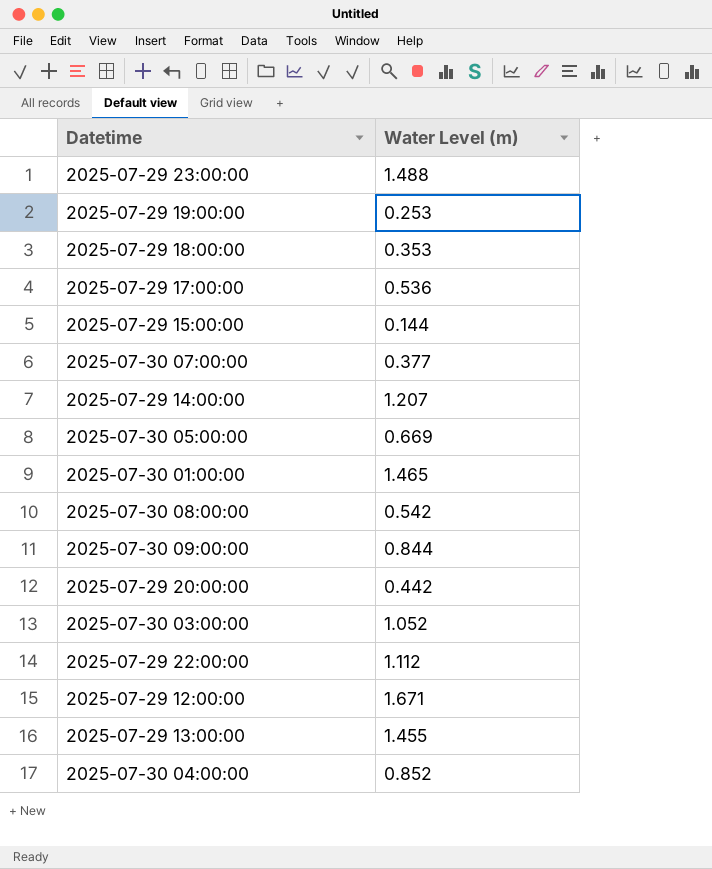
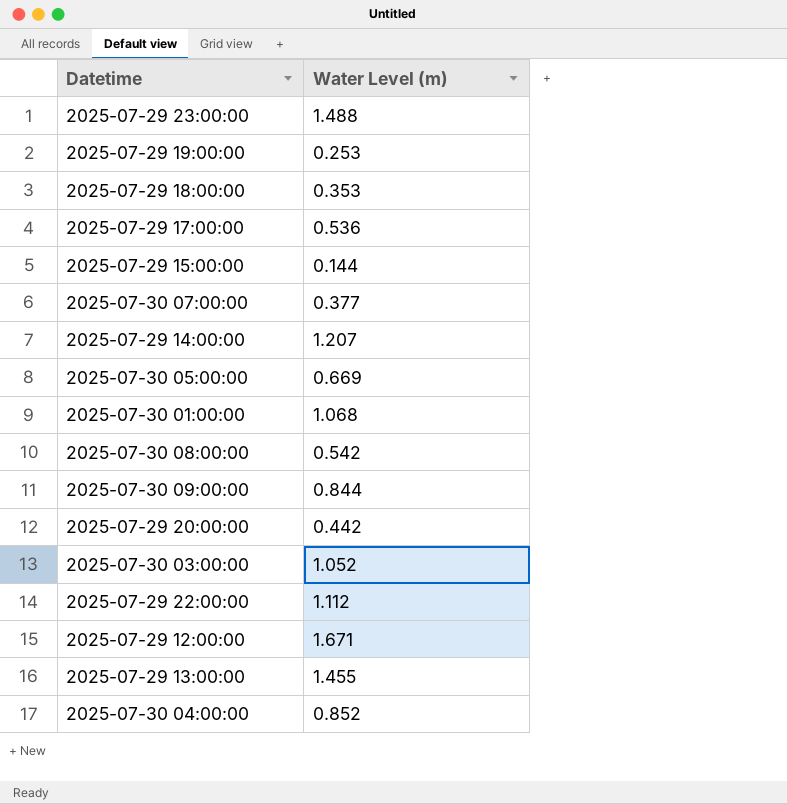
2025-07-30 01:00:00 | Water Level (m): 1.465 -> 1.068

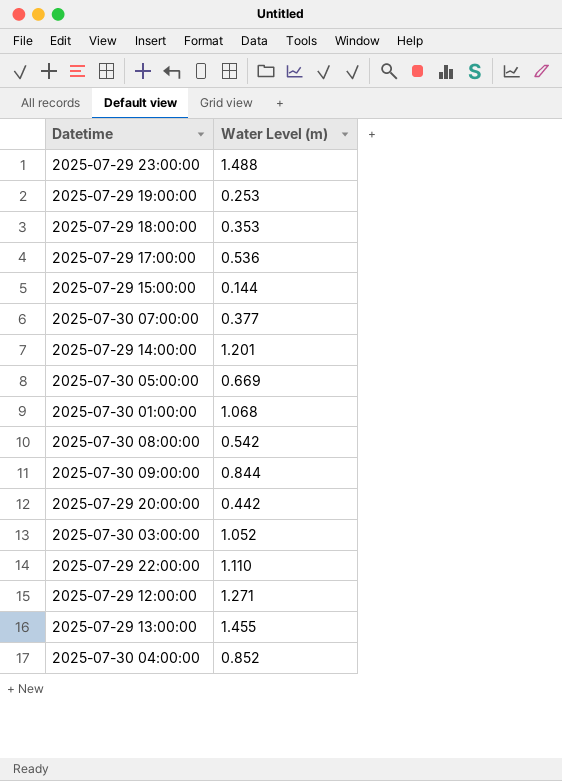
2025-07-29 14:00:00 | Water Level (m): 1.207 -> 1.201
2025-07-29 22:00:00 | Water Level (m): 1.112 -> 1.110
2025-07-29 12:00:00 | Water Level (m): 1.671 -> 1.271

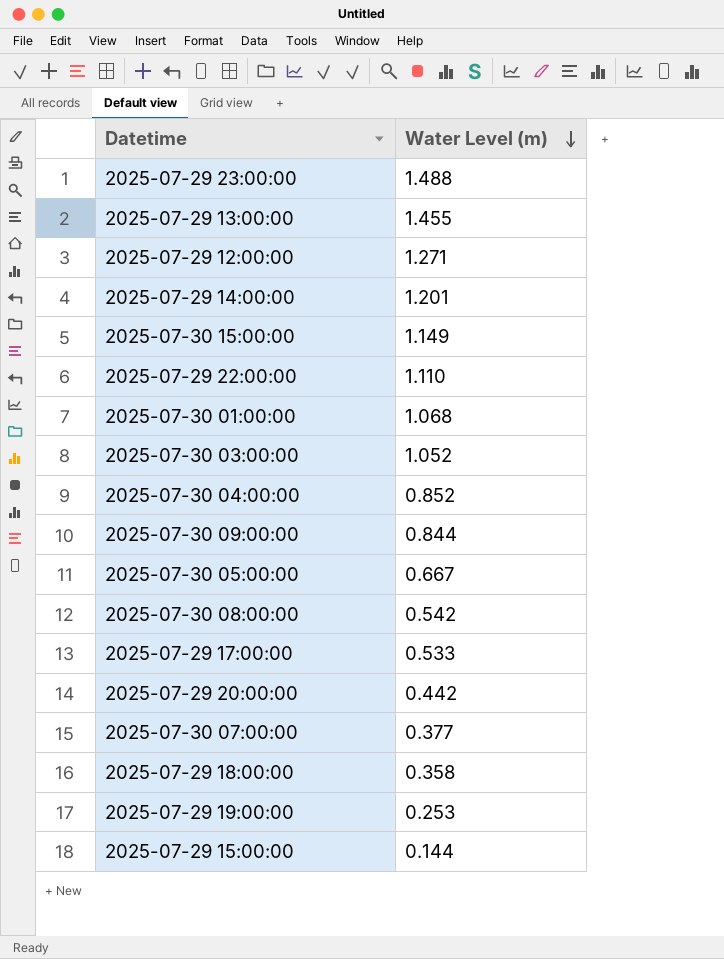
row order: none -> Water Level (m) descending
row 2025-07-30 15:00:00: none -> 1.149
2025-07-30 05:00:00 | Water Level (m): 0.669 -> 0.667
2025-07-29 17:00:00 | Water Level (m): 0.536 -> 0.533
2025-07-29 18:00:00 | Water Level (m): 0.353 -> 0.358

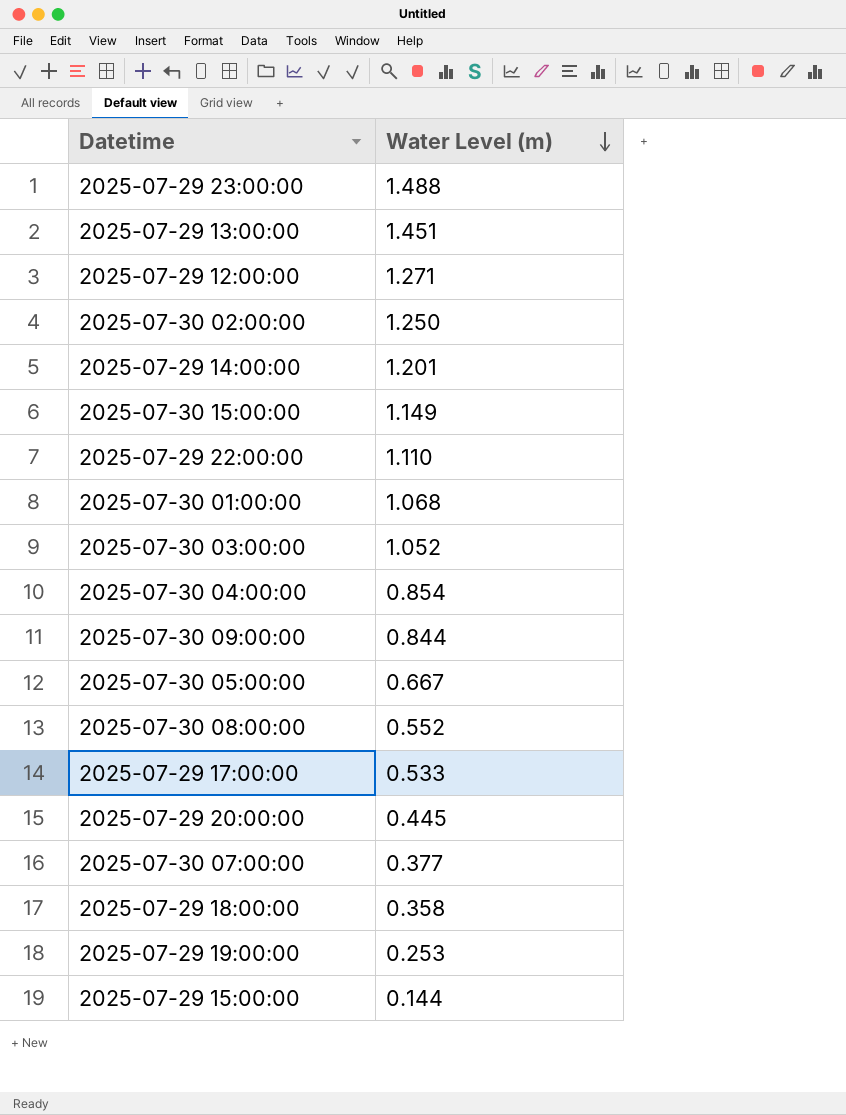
2025-07-29 13:00:00 | Water Level (m): 1.455 -> 1.451
row 2025-07-30 02:00:00: none -> 1.250
2025-07-30 04:00:00 | Water Level (m): 0.852 -> 0.854
2025-07-30 08:00:00 | Water Level (m): 0.542 -> 0.552
2025-07-29 20:00:00 | Water Level (m): 0.442 -> 0.445

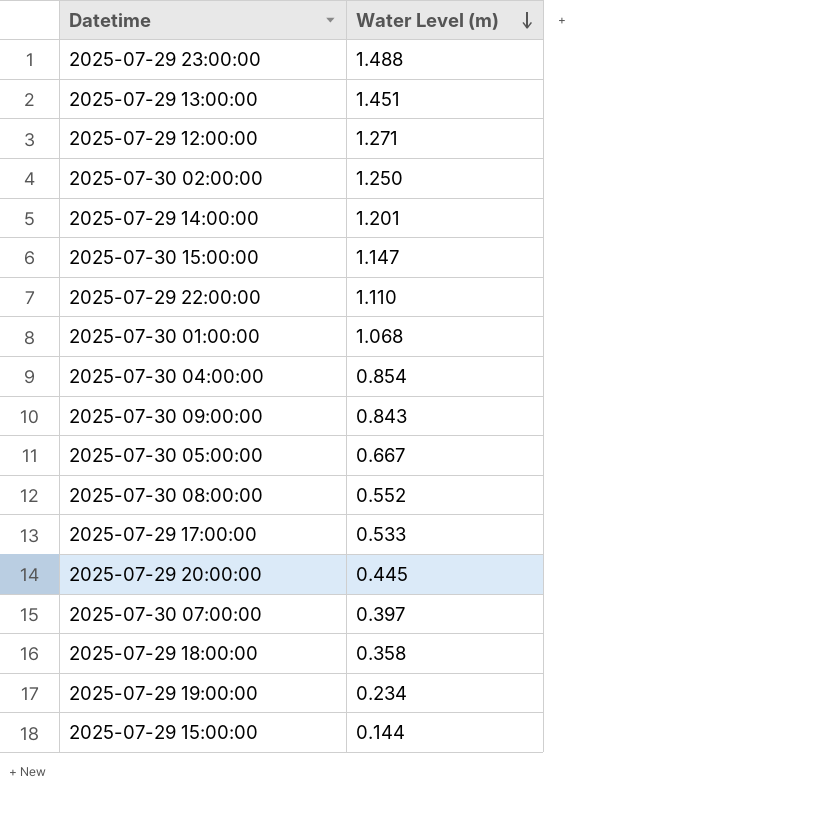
row 2025-07-30 03:00:00: 1.052 -> none
2025-07-30 15:00:00 | Water Level (m): 1.149 -> 1.147
2025-07-30 09:00:00 | Water Level (m): 0.844 -> 0.843
2025-07-30 07:00:00 | Water Level (m): 0.377 -> 0.397
2025-07-29 19:00:00 | Water Level (m): 0.253 -> 0.234

